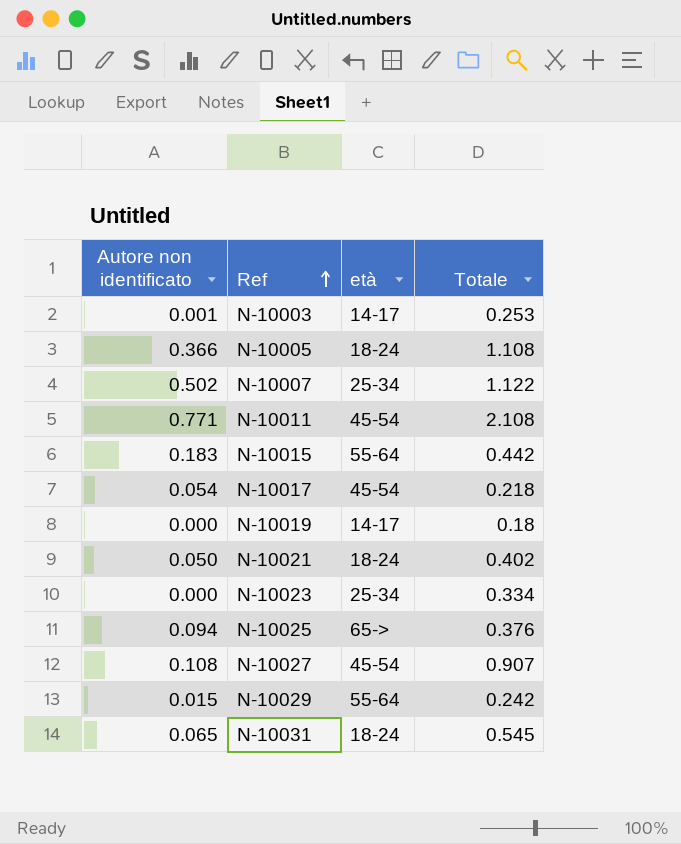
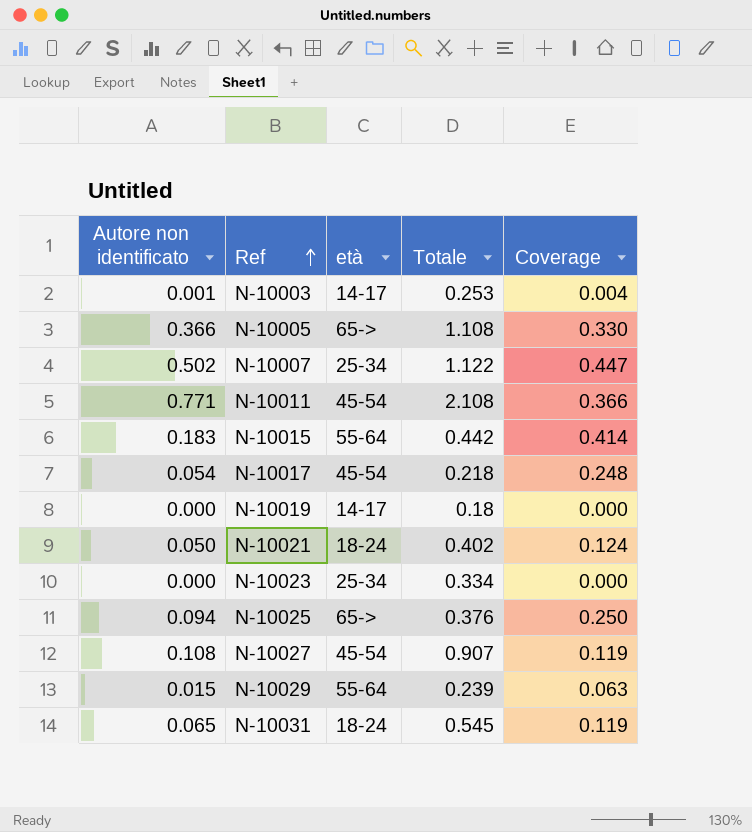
column Coverage | formula: none -> [Autore non identificato] / [Totale]
N-10005 | età: 18-24 -> 65->
N-10029 | Totale: 0.242 -> 0.239

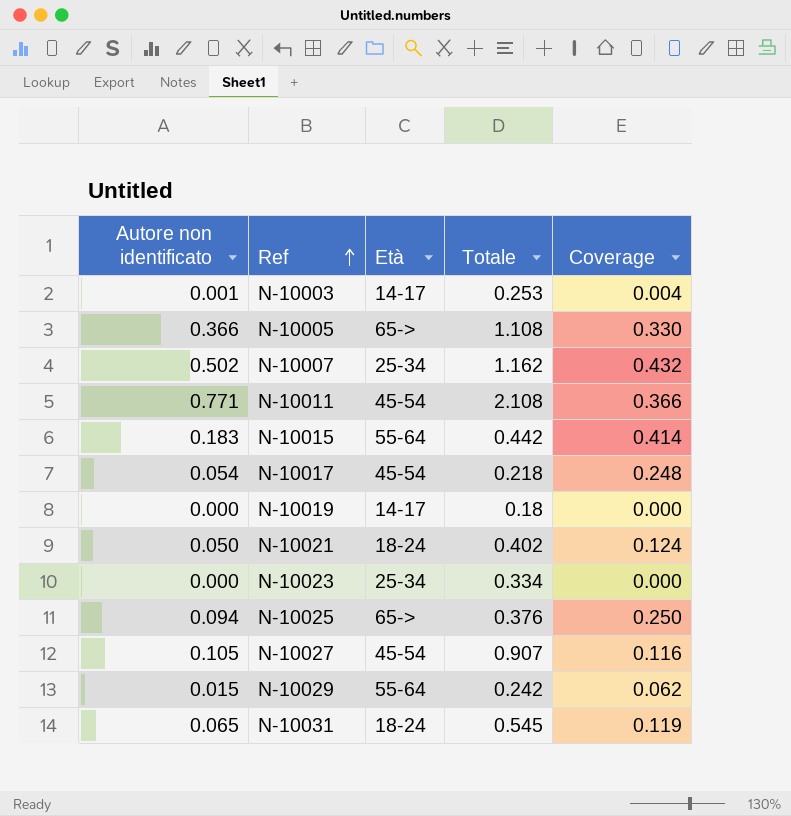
column name: età -> Età
N-10007 | Totale: 1.122 -> 1.162
N-10007 | Coverage: 0.447 -> 0.432
N-10027 | Autore non identificato: 0.108 -> 0.105
N-10027 | Coverage: 0.119 -> 0.116
N-10029 | Totale: 0.239 -> 0.242
N-10029 | Coverage: 0.063 -> 0.062

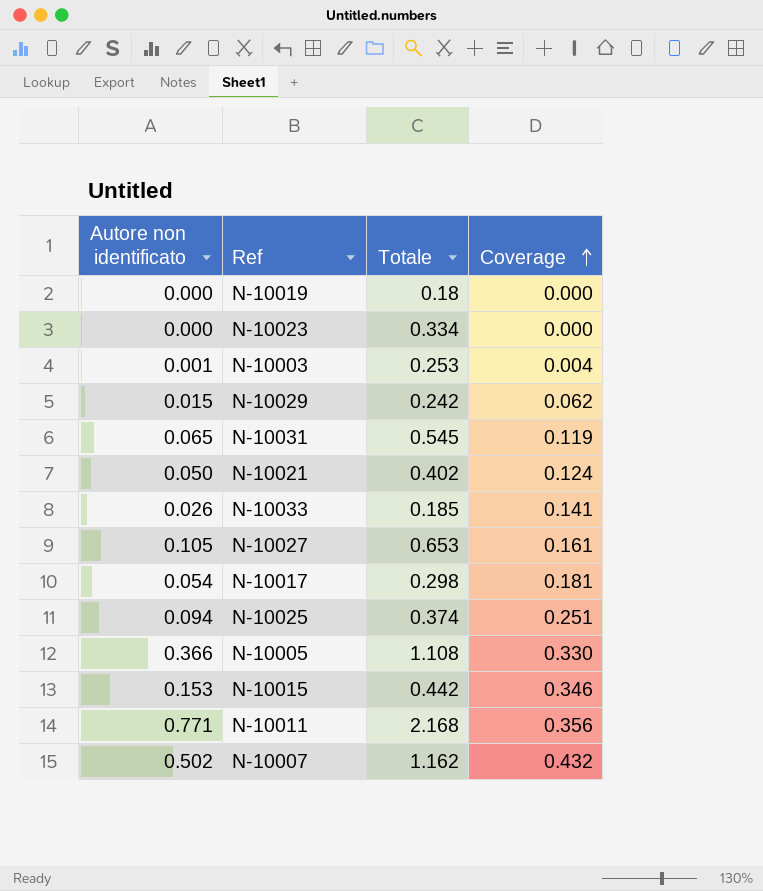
row order: Ref ascending -> Coverage ascending
column Età | position: 3 -> none
row N-10033: none -> 0.026 | 0.185 | 0.141
N-10027 | Totale: 0.907 -> 0.653
N-10027 | Coverage: 0.116 -> 0.161
N-10017 | Totale: 0.218 -> 0.298
N-10017 | Coverage: 0.248 -> 0.181
N-10025 | Totale: 0.376 -> 0.374
N-10025 | Coverage: 0.250 -> 0.251
N-10015 | Autore non identificato: 0.183 -> 0.153
N-10015 | Coverage: 0.414 -> 0.346
N-10011 | Totale: 2.108 -> 2.168
N-10011 | Coverage: 0.366 -> 0.356

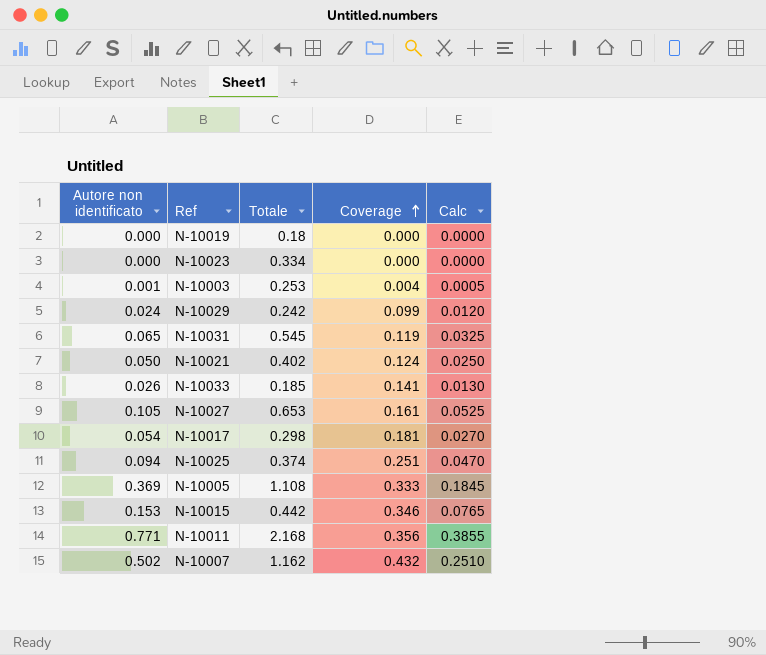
column Calc | formula: none -> [Autore non identificato] * 0.5
N-10029 | Autore non identificato: 0.015 -> 0.024
N-10029 | Coverage: 0.062 -> 0.099
N-10005 | Autore non identificato: 0.366 -> 0.369
N-10005 | Coverage: 0.330 -> 0.333

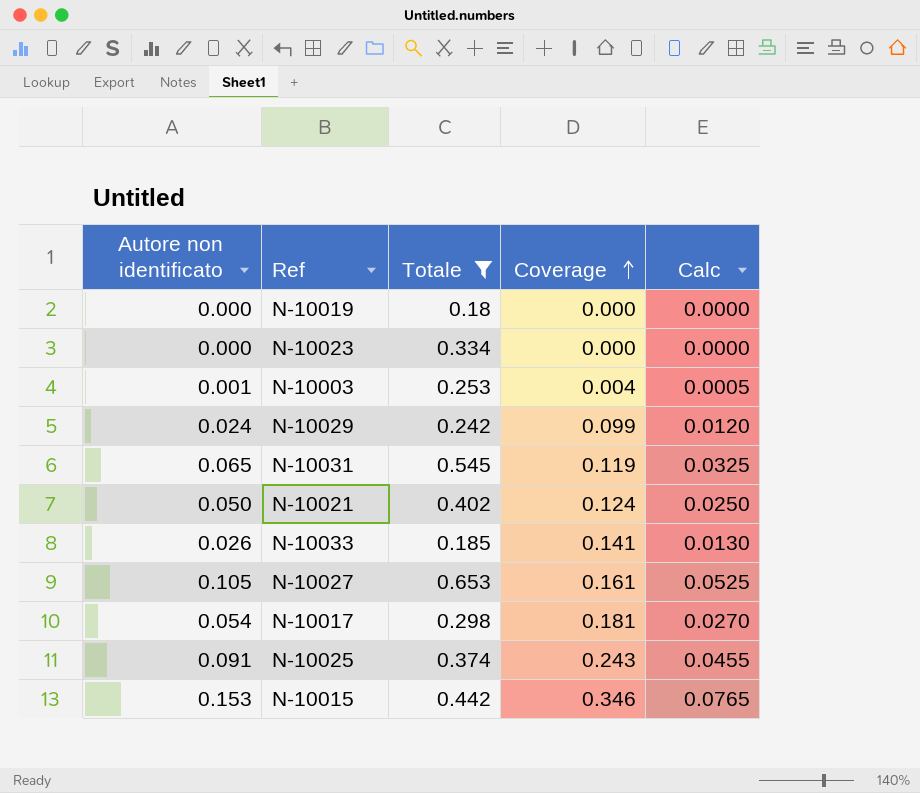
filter: none -> Totale <= 0.653
N-10025 | Autore non identificato: 0.094 -> 0.091
N-10025 | Coverage: 0.251 -> 0.243
N-10025 | Calc: 0.0470 -> 0.0455

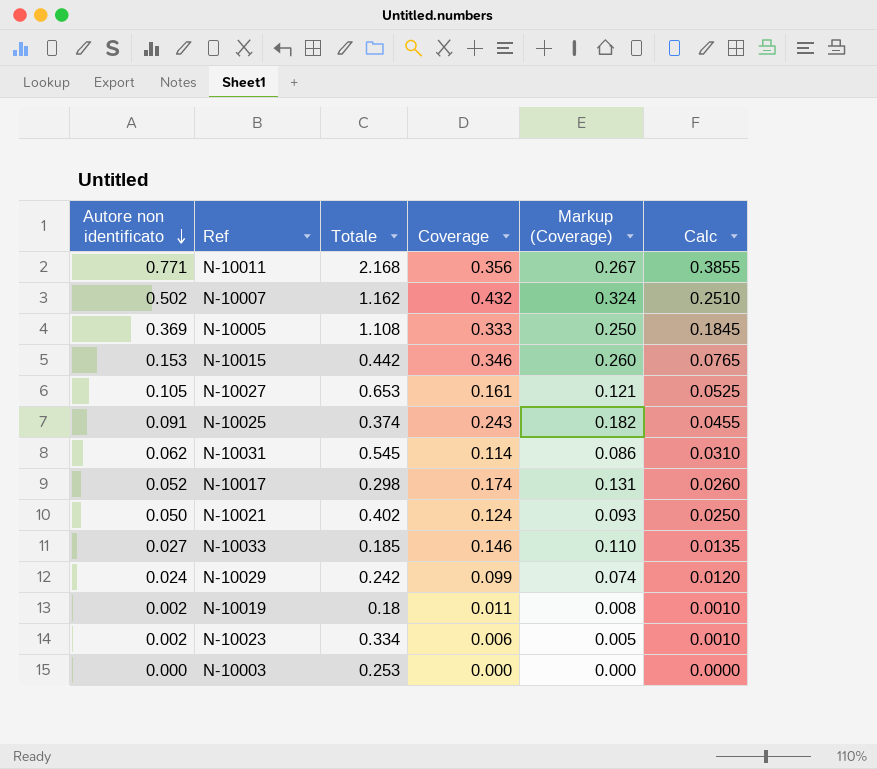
filter: Totale <= 0.653 -> none
row order: Coverage ascending -> Autore non identificato descending
column Markup (Coverage) | formula: none -> [Coverage] * 0.75
N-10031 | Autore non identificato: 0.065 -> 0.062
N-10031 | Coverage: 0.119 -> 0.114
N-10031 | Calc: 0.0325 -> 0.0310
N-10017 | Autore non identificato: 0.054 -> 0.052
N-10017 | Coverage: 0.181 -> 0.174
N-10017 | Calc: 0.0270 -> 0.0260
N-10033 | Autore non identificato: 0.026 -> 0.027
N-10033 | Coverage: 0.141 -> 0.146
N-10033 | Calc: 0.0130 -> 0.0135
N-10019 | Autore non identificato: 0.000 -> 0.002
N-10019 | Coverage: 0.000 -> 0.011
N-10019 | Calc: 0.0000 -> 0.0010
N-10023 | Autore non identificato: 0.000 -> 0.002
N-10023 | Coverage: 0.000 -> 0.006
N-10023 | Calc: 0.0000 -> 0.0010
N-10003 | Autore non identificato: 0.001 -> 0.000
N-10003 | Coverage: 0.004 -> 0.000
N-10003 | Calc: 0.0005 -> 0.0000

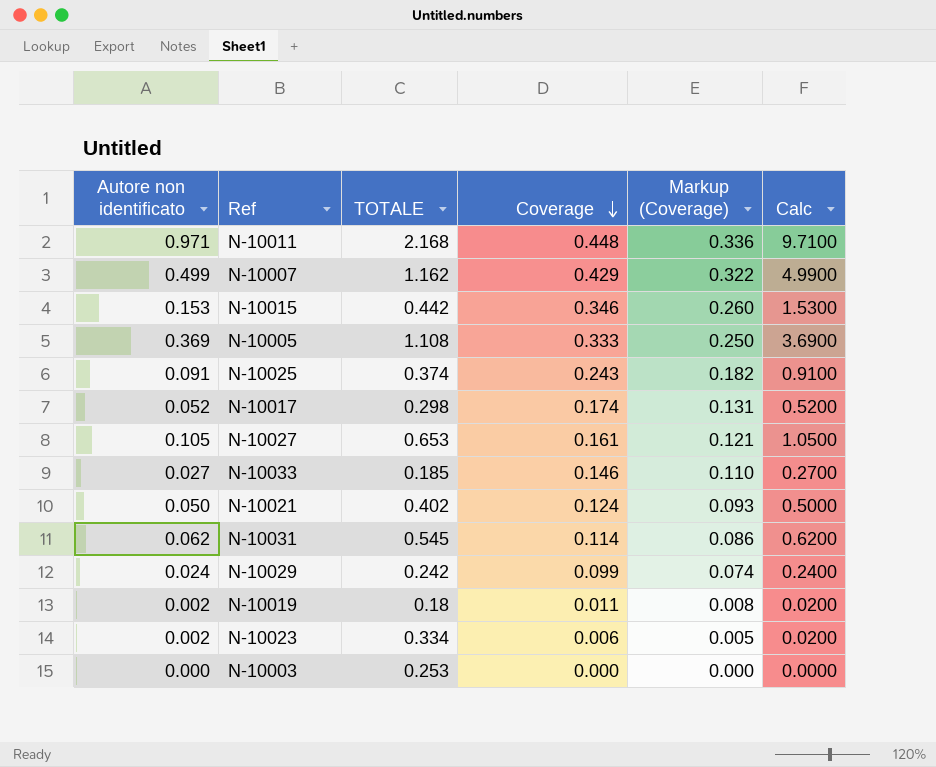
row order: Autore non identificato descending -> Coverage descending
column name: Totale -> TOTALE
column Calc | formula: [Autore non identificato] * 0.5 -> [Autore non identificato] * 10
N-10011 | Autore non identificato: 0.771 -> 0.971
N-10011 | Coverage: 0.356 -> 0.448
N-10011 | Markup (Coverage): 0.267 -> 0.336
N-10007 | Autore non identificato: 0.502 -> 0.499
N-10007 | Coverage: 0.432 -> 0.429
N-10007 | Markup (Coverage): 0.324 -> 0.322

